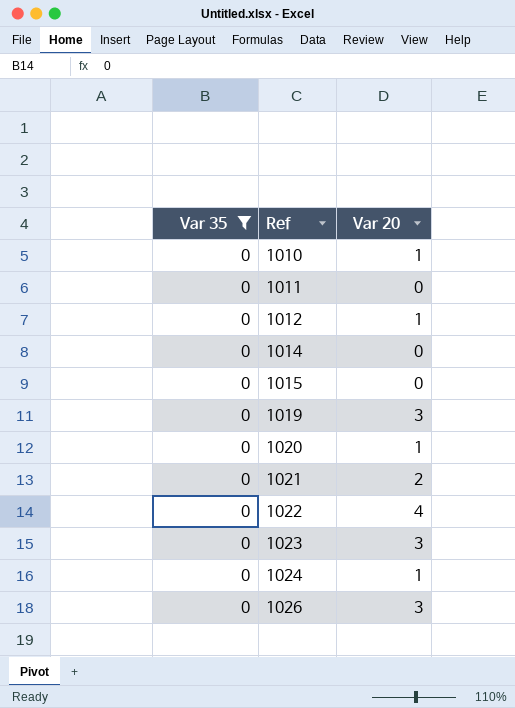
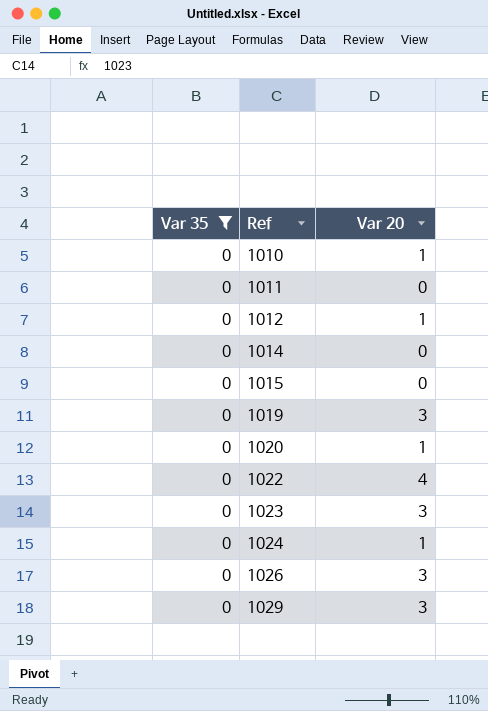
row 1021: 0 | 2 -> none
row 1029: none -> 0 | 3

